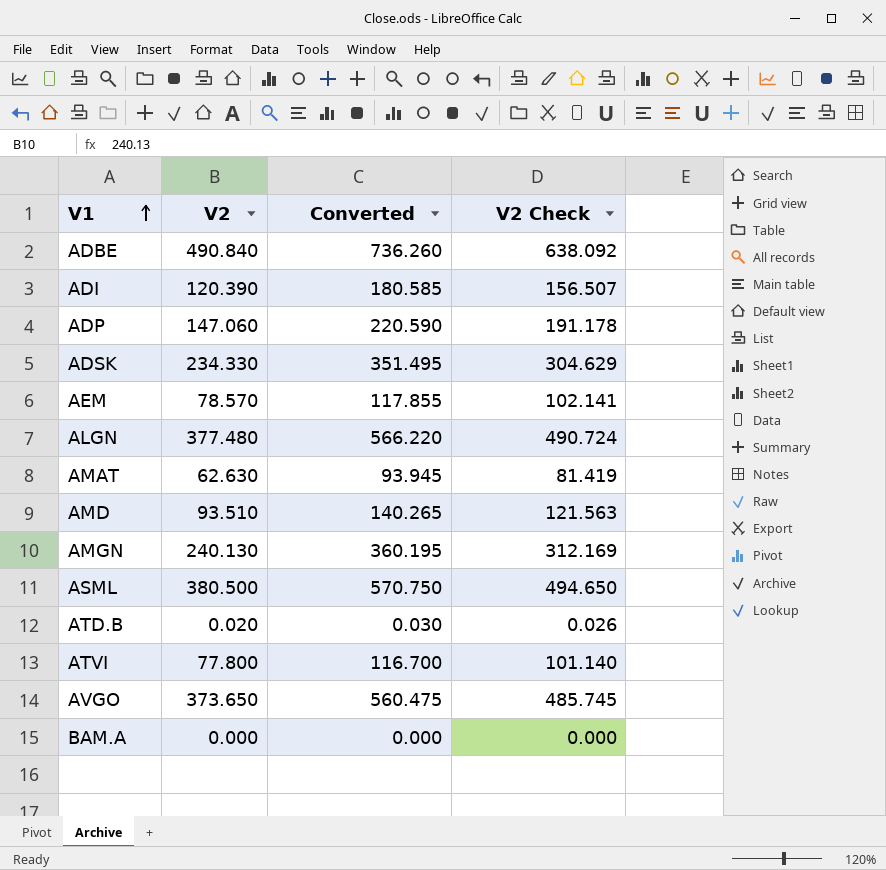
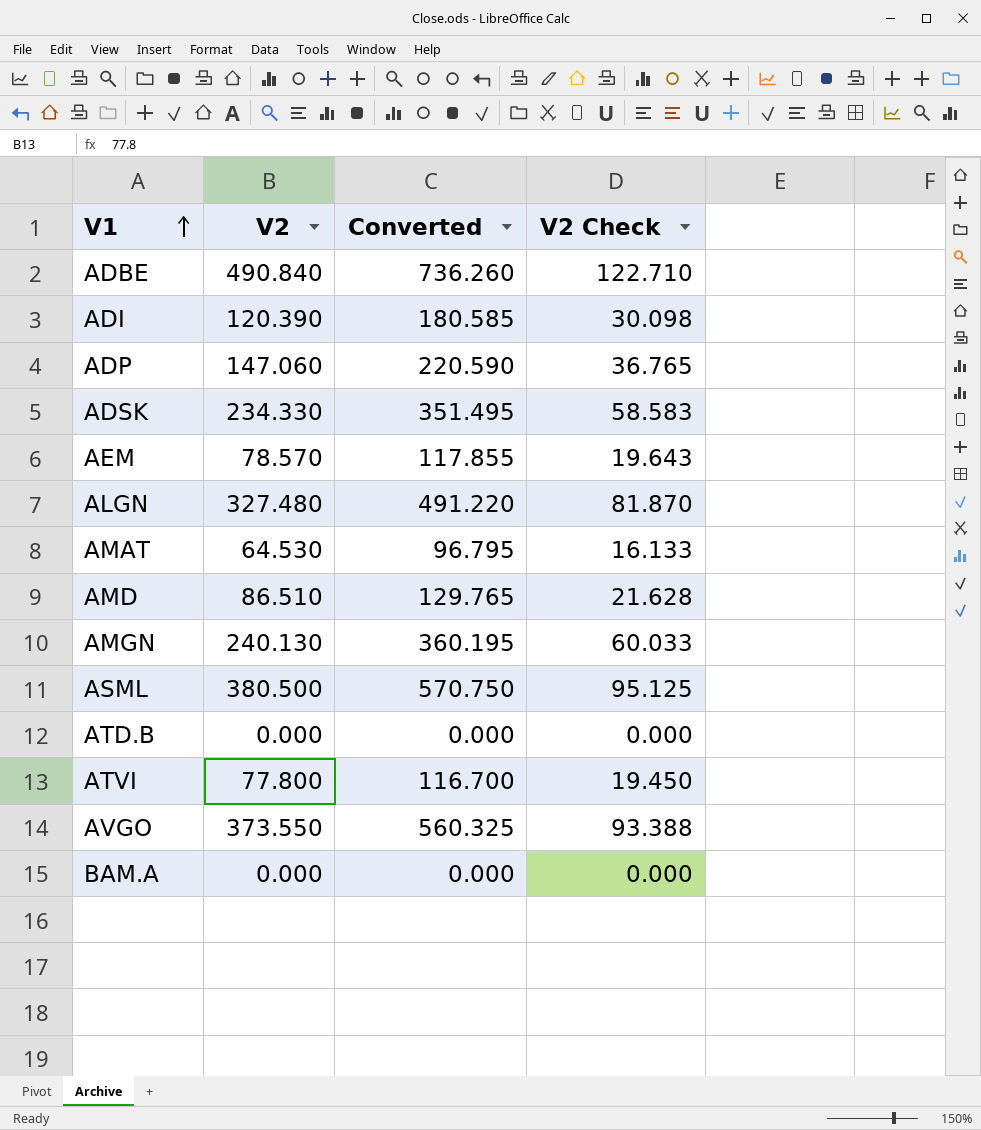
column V2 Check | formula: [V2] * 1.3 -> [V2] * 0.25
ALGN | V2: 377.480 -> 327.480
ALGN | Converted: 566.220 -> 491.220
AMAT | V2: 62.630 -> 64.530
AMAT | Converted: 93.945 -> 96.795
AMD | V2: 93.510 -> 86.510
AMD | Converted: 140.265 -> 129.765
ATD.B | V2: 0.020 -> 0.000
ATD.B | Converted: 0.030 -> 0.000
AVGO | V2: 373.650 -> 373.550
AVGO | Converted: 560.475 -> 560.325

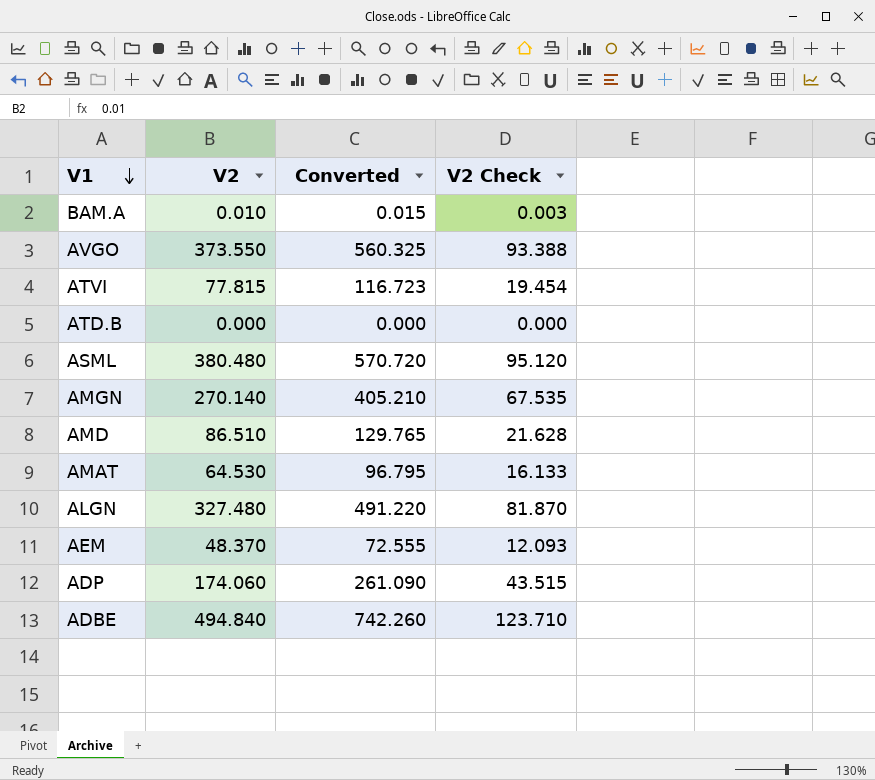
row order: V1 ascending -> V1 descending
row ADI: 120.390 | 180.585 | 30.098 -> none
row ADSK: 234.330 | 351.495 | 58.583 -> none
BAM.A | V2: 0.000 -> 0.010
BAM.A | Converted: 0.000 -> 0.015
BAM.A | V2 Check: 0.000 -> 0.003
ATVI | V2: 77.800 -> 77.815
ATVI | Converted: 116.700 -> 116.723
ATVI | V2 Check: 19.450 -> 19.454
ASML | V2: 380.500 -> 380.480
ASML | Converted: 570.750 -> 570.720
ASML | V2 Check: 95.125 -> 95.120
AMGN | V2: 240.130 -> 270.140
AMGN | Converted: 360.195 -> 405.210
AMGN | V2 Check: 60.033 -> 67.535
AEM | V2: 78.570 -> 48.370
AEM | Converted: 117.855 -> 72.555
AEM | V2 Check: 19.643 -> 12.093
ADP | V2: 147.060 -> 174.060
ADP | Converted: 220.590 -> 261.090
ADP | V2 Check: 36.765 -> 43.515
ADBE | V2: 490.840 -> 494.840
ADBE | Converted: 736.260 -> 742.260
ADBE | V2 Check: 122.710 -> 123.710

